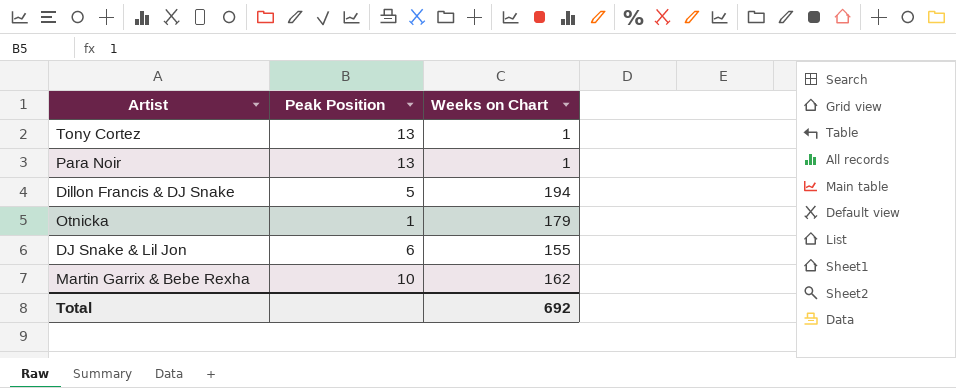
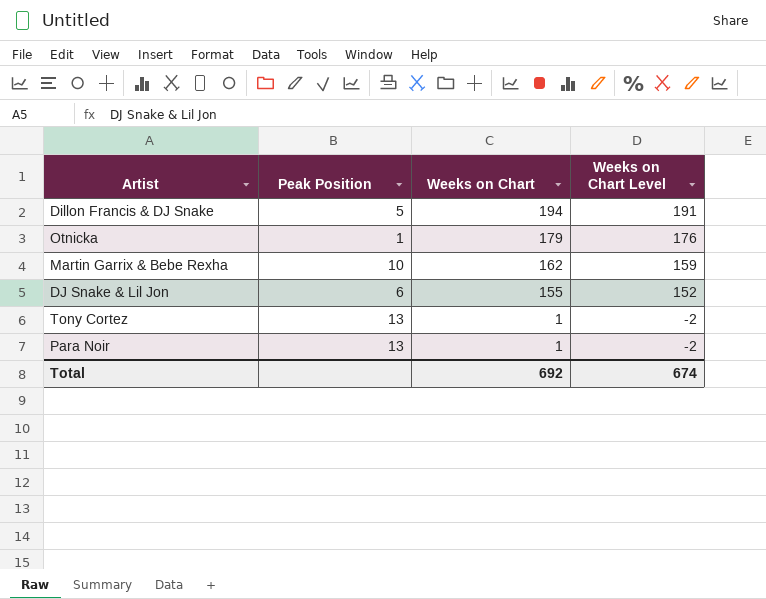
row order: none -> Weeks on Chart descending
column Weeks on Chart Level | formula: none -> [Weeks on Chart] - 3

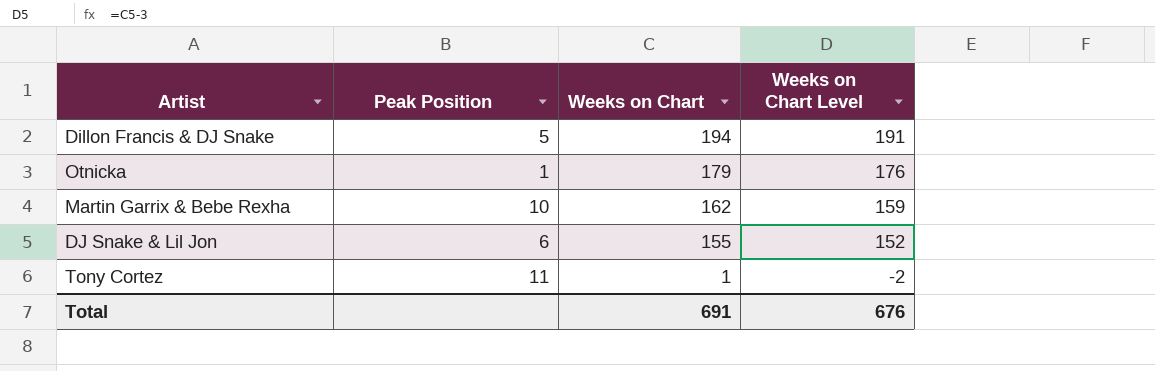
row Para Noir: 13 | 1 | -2 -> none
Tony Cortez | Peak Position: 13 -> 11
Total | Weeks on Chart: 692 -> 691
Total | Weeks on Chart Level: 674 -> 676

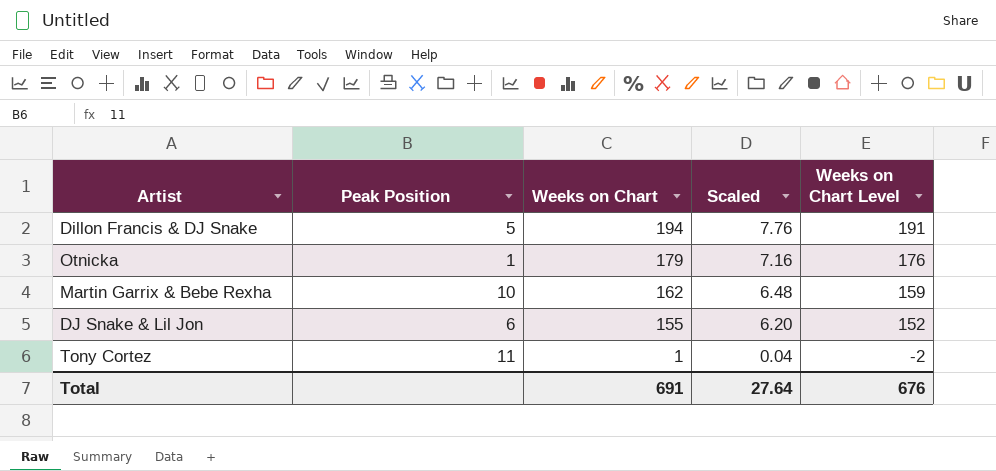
column Scaled | formula: none -> [Weeks on Chart] * 0.04

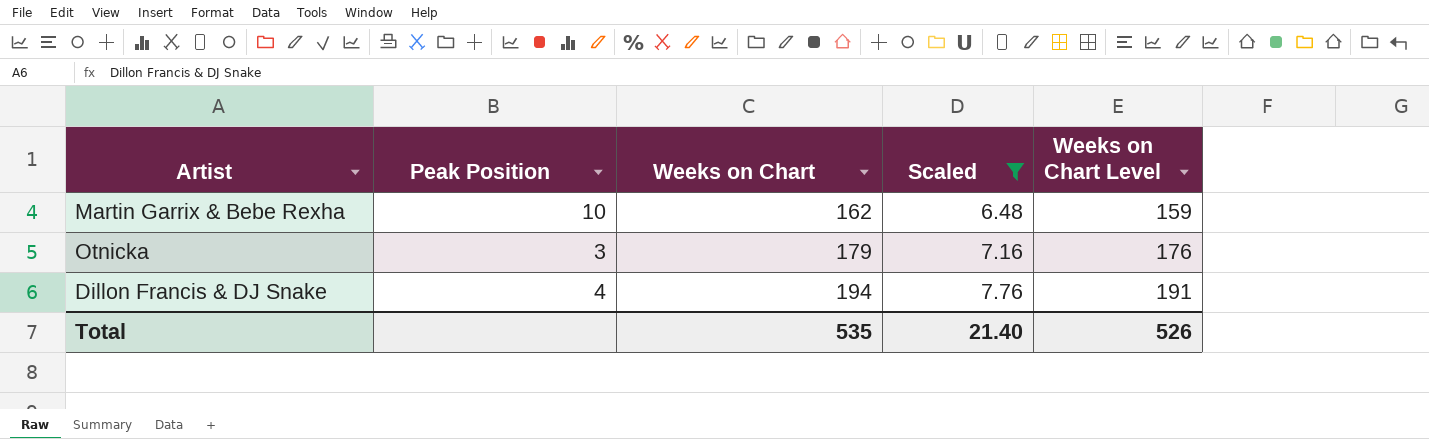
filter: none -> Scaled >= 6.48
row order: Weeks on Chart descending -> Weeks on Chart ascending
Otnicka | Peak Position: 1 -> 3
Dillon Francis & DJ Snake | Peak Position: 5 -> 4
Total | Weeks on Chart: 691 -> 535
Total | Scaled: 27.64 -> 21.40
Total | Weeks on Chart Level: 676 -> 526

